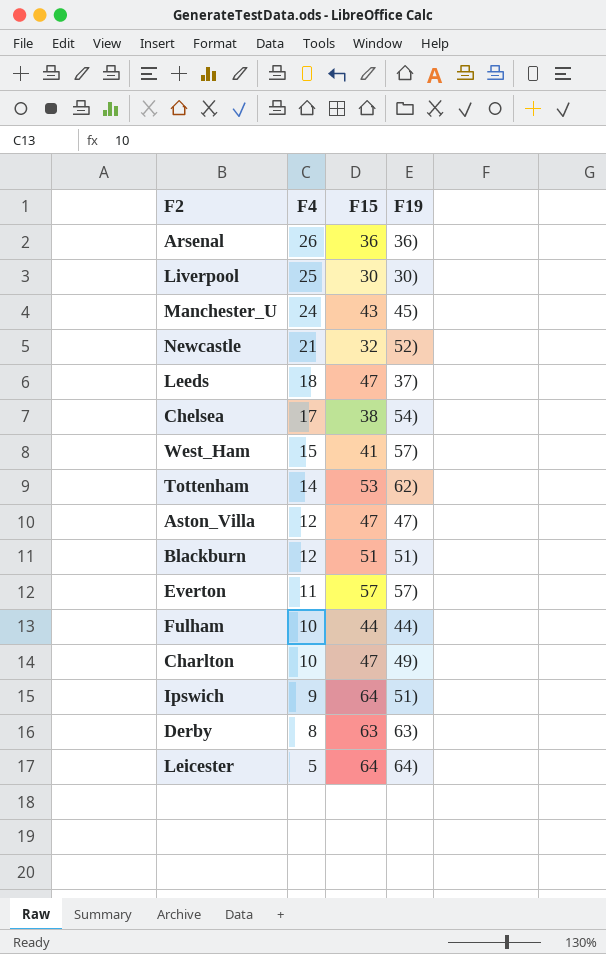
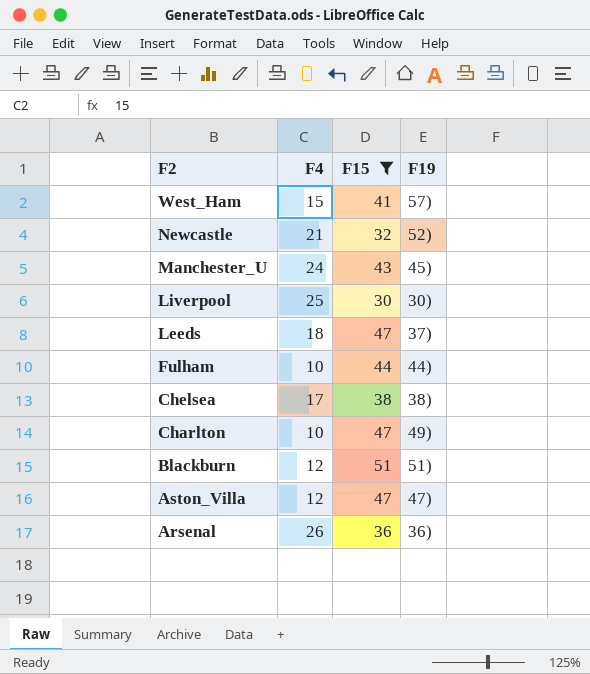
filter: none -> F15 <= 51
row order: F4 descending -> F2 descending
Chelsea | F19: 54) -> 38)

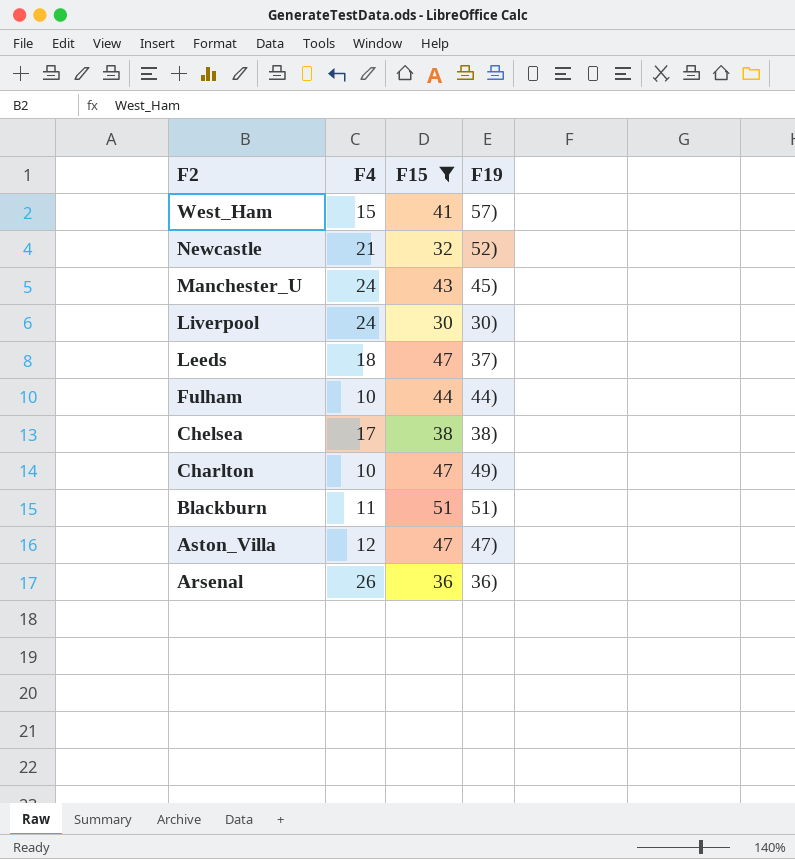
Liverpool | F4: 25 -> 24
Blackburn | F4: 12 -> 11

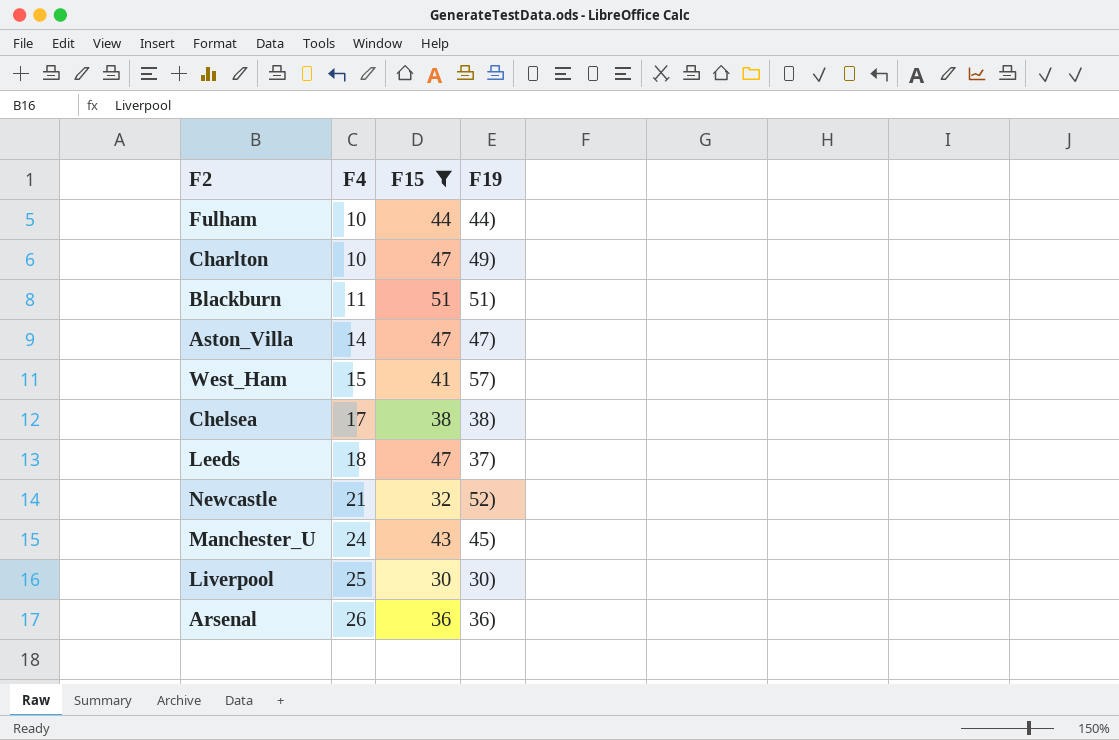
row order: F2 descending -> F4 ascending
Aston_Villa | F4: 12 -> 14
Liverpool | F4: 24 -> 25

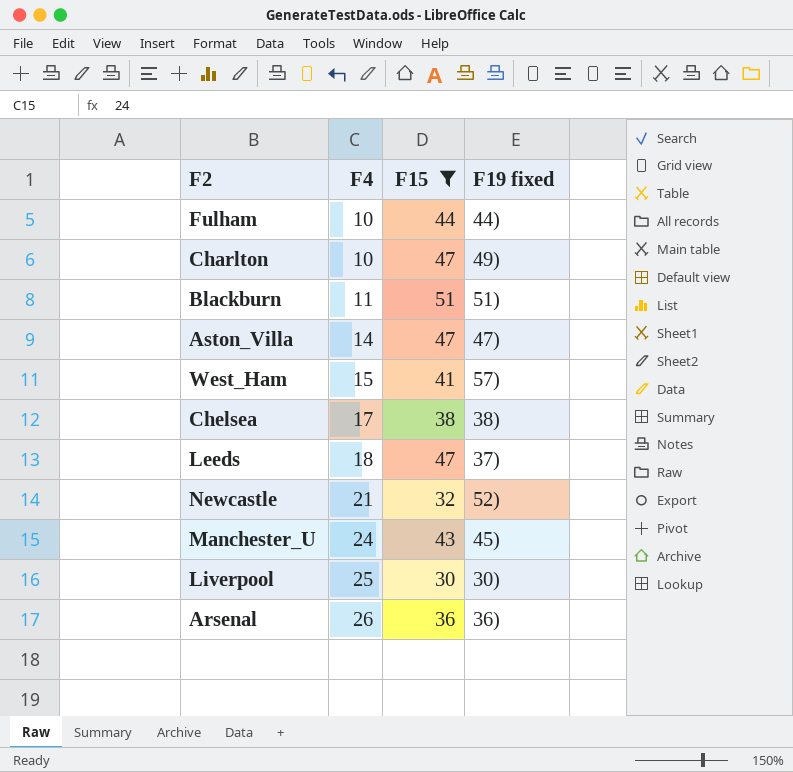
column name: F19 -> F19 fixed

